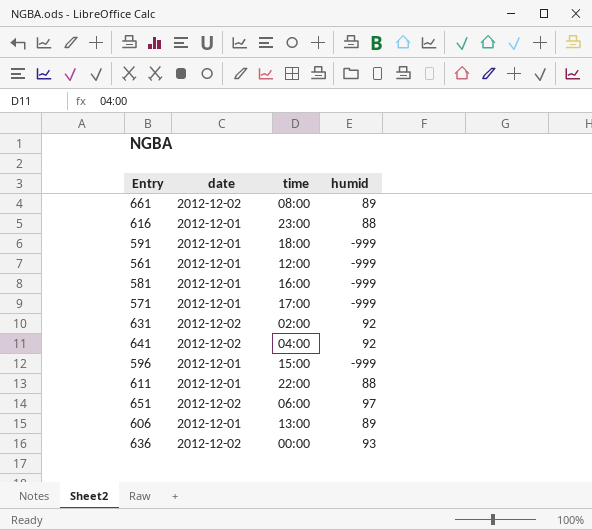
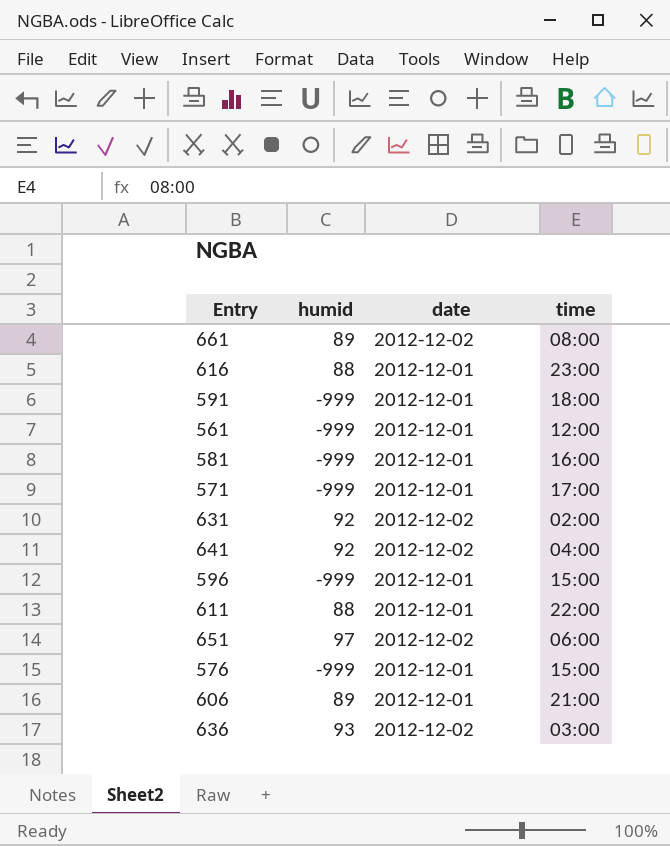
column humid | position: 4 -> 2
row 576: none -> -999 | 2012-12-01 | 15:00
606 | time: 13:00 -> 21:00
636 | time: 00:00 -> 03:00

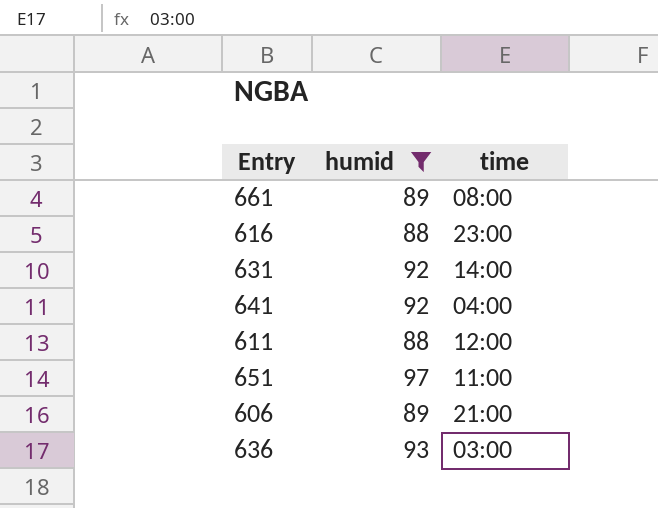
filter: none -> humid != -999
column date | position: 3 -> none
631 | time: 02:00 -> 14:00
611 | time: 22:00 -> 12:00
651 | time: 06:00 -> 11:00

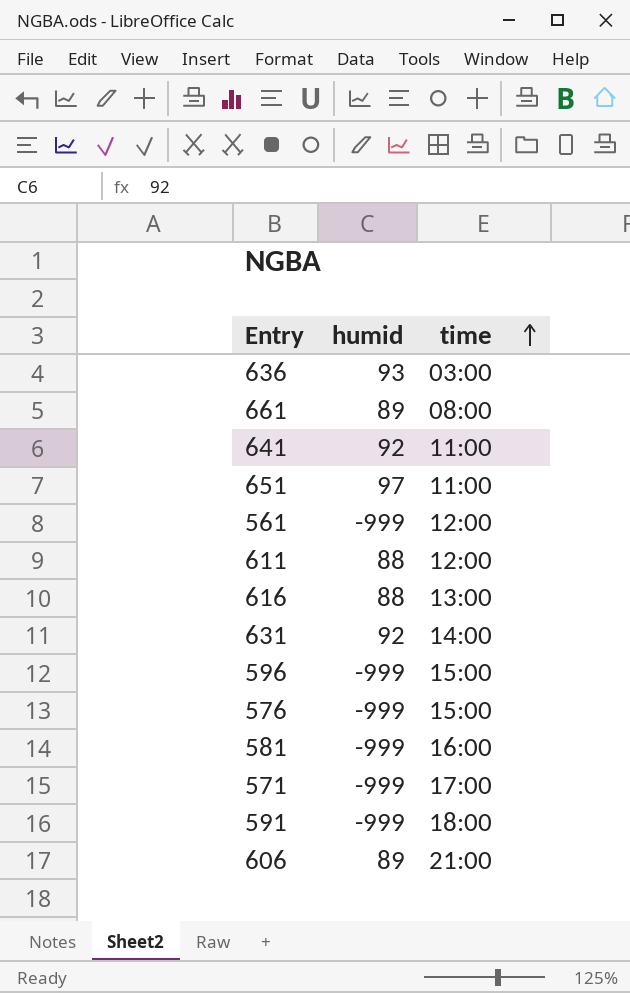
filter: humid != -999 -> none
row order: none -> time ascending
641 | time: 04:00 -> 11:00
616 | time: 23:00 -> 13:00

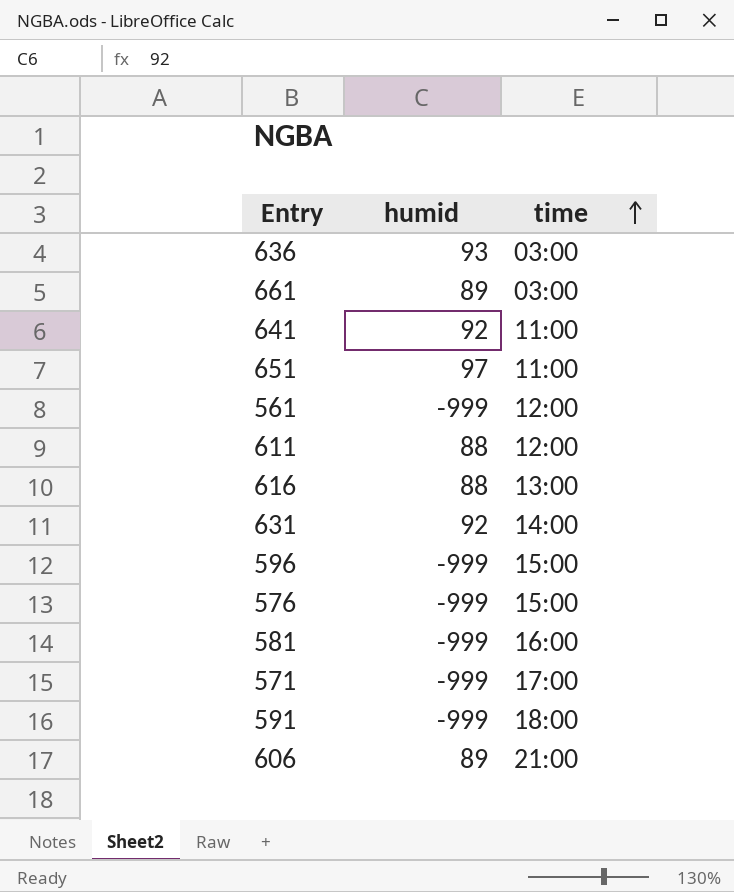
661 | time: 08:00 -> 03:00

